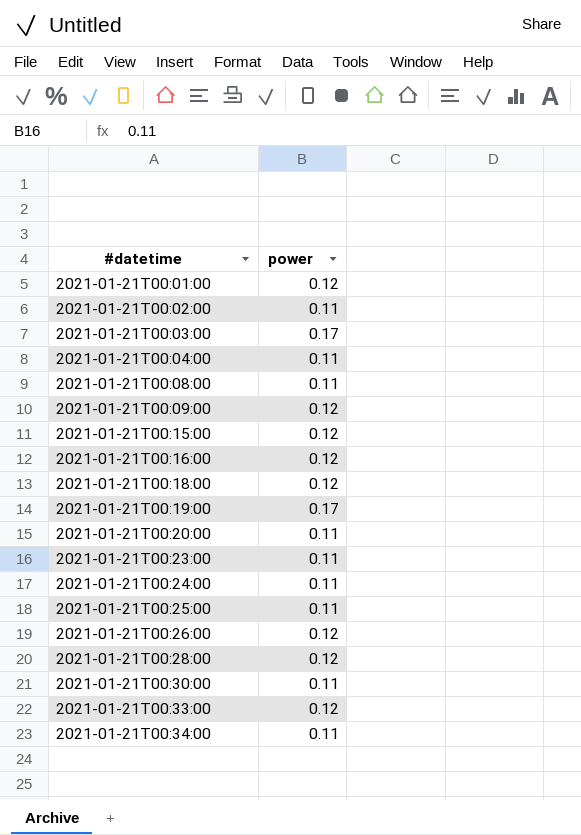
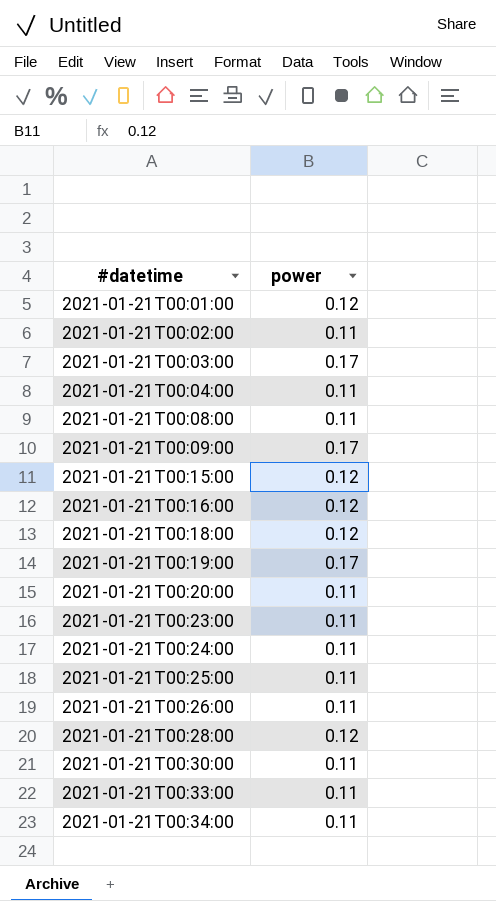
2021-01-21T00:09:00 | power: 0.12 -> 0.17
2021-01-21T00:26:00 | power: 0.12 -> 0.11
2021-01-21T00:33:00 | power: 0.12 -> 0.11

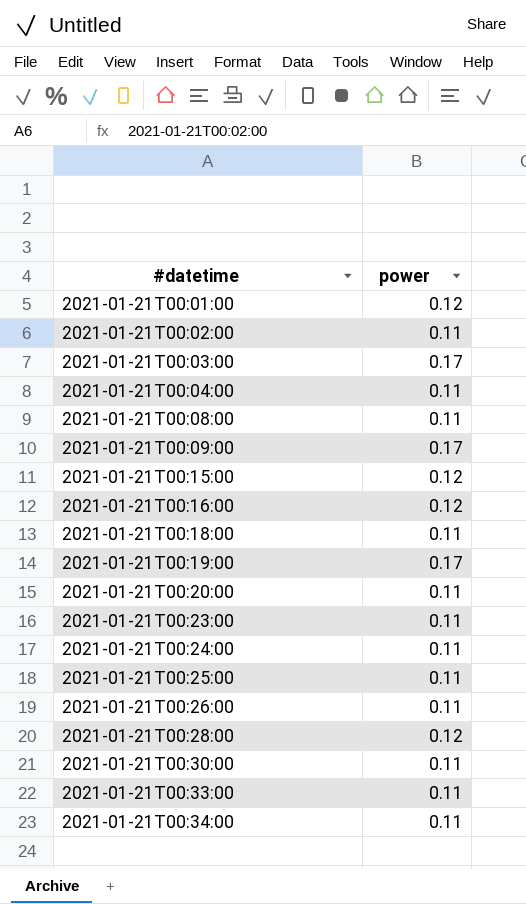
2021-01-21T00:18:00 | power: 0.12 -> 0.11

